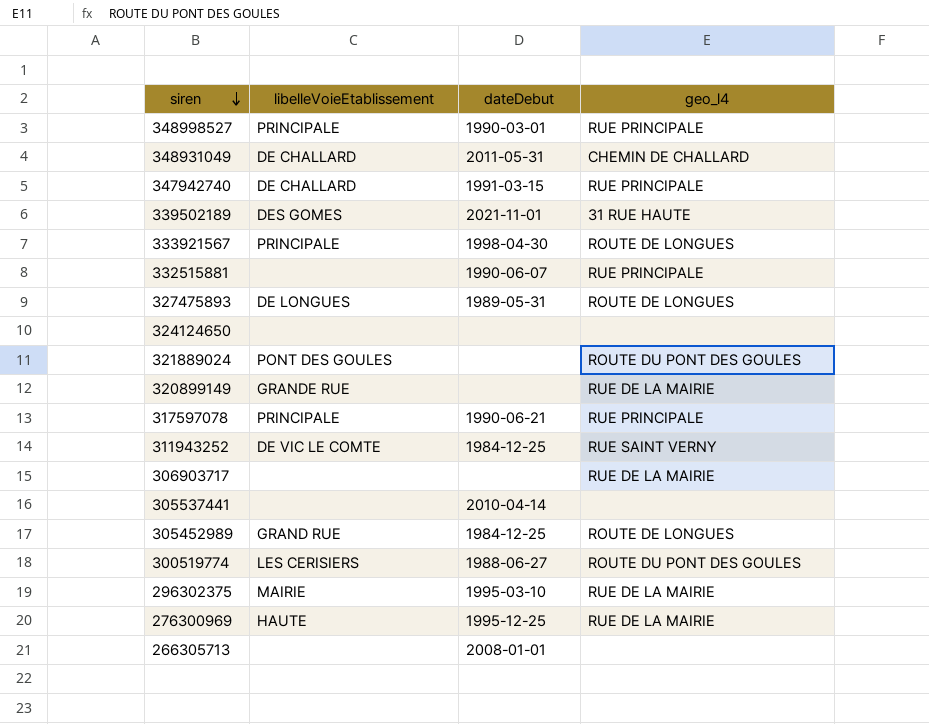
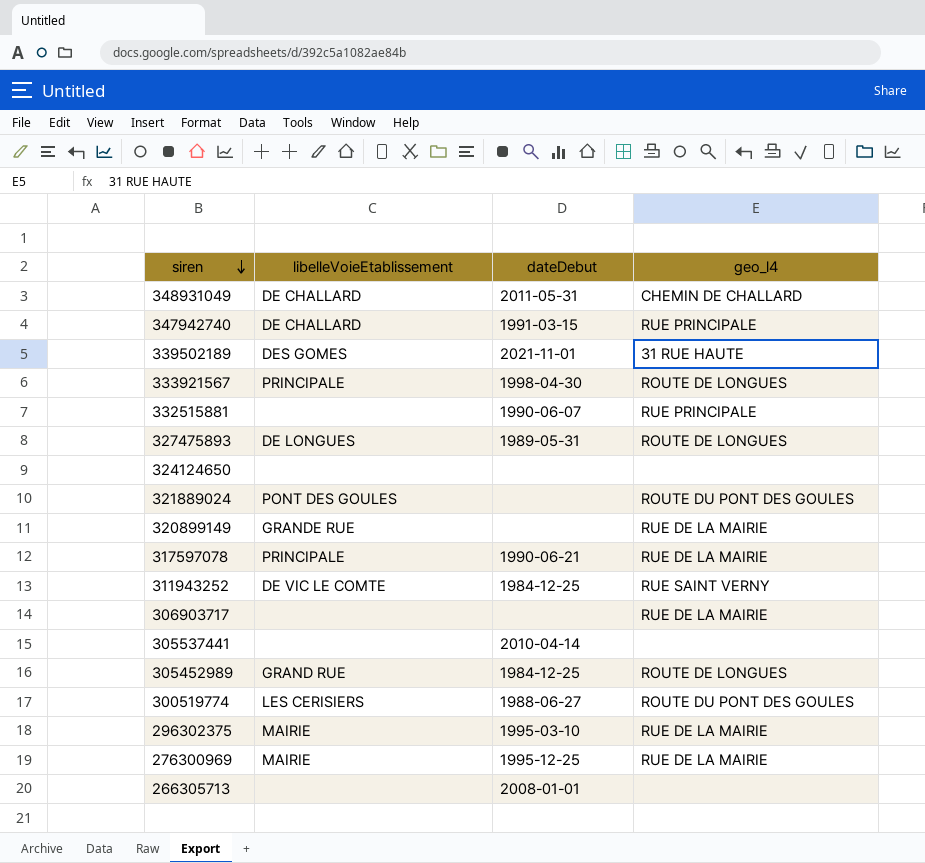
row 348998527: PRINCIPALE | 1990-03-01 | RUE PRINCIPALE -> none
317597078 | geo_l4: RUE PRINCIPALE -> RUE DE LA MAIRIE
276300969 | libelleVoieEtablissement: HAUTE -> MAIRIE

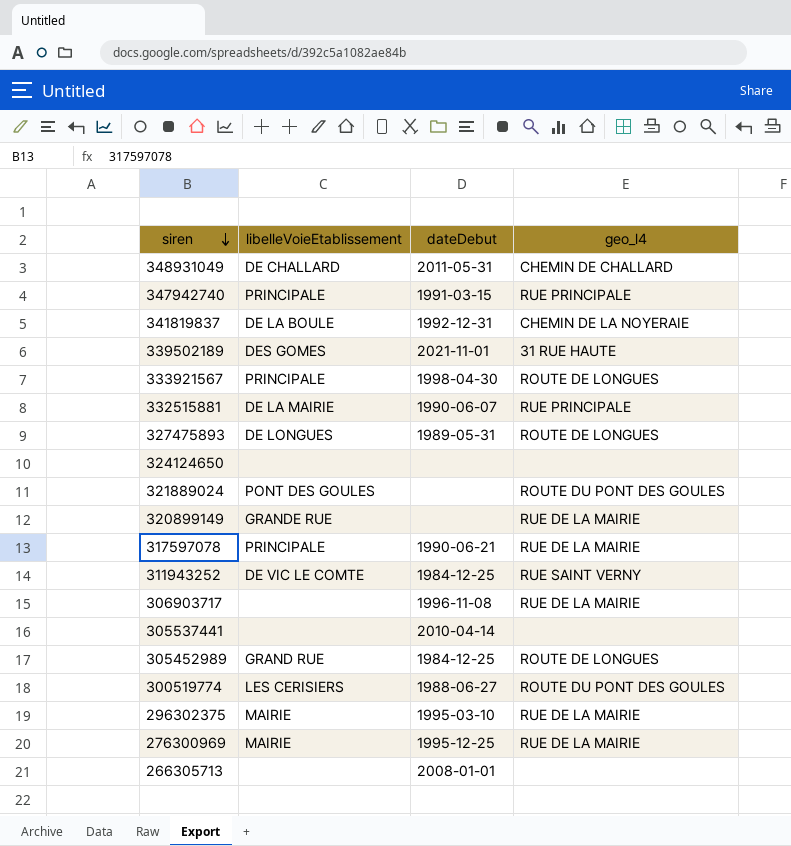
347942740 | libelleVoieEtablissement: DE CHALLARD -> PRINCIPALE
row 341819837: none -> DE LA BOULE | 1992-12-31 | CHEMIN DE LA NOYERAIE
332515881 | libelleVoieEtablissement: none -> DE LA MAIRIE
306903717 | dateDebut: none -> 1996-11-08

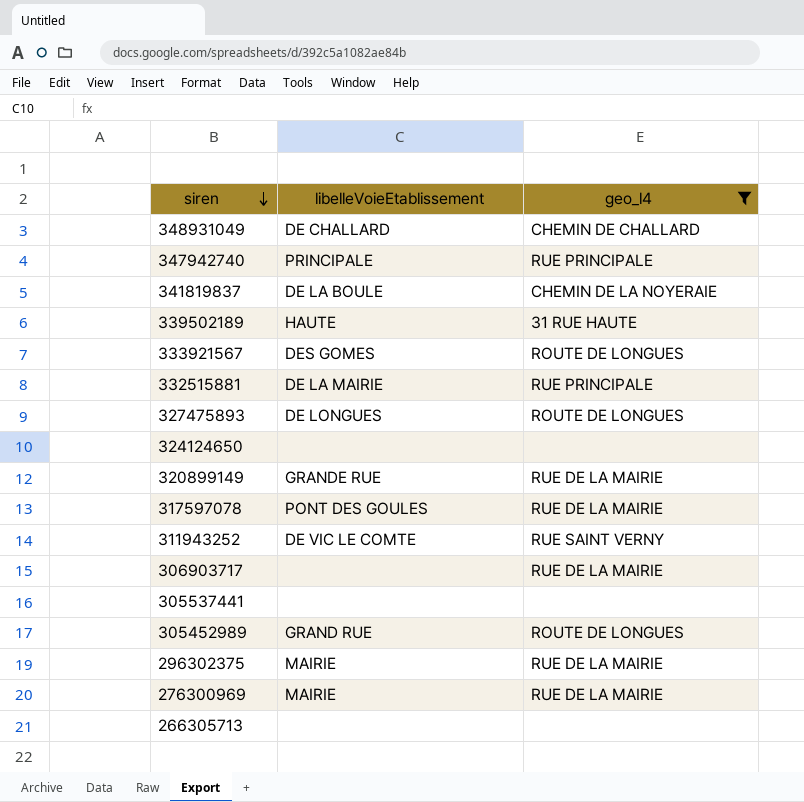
filter: none -> geo_l4 != ROUTE DU PONT DES GOULES
column dateDebut | position: 3 -> none
339502189 | libelleVoieEtablissement: DES GOMES -> HAUTE
333921567 | libelleVoieEtablissement: PRINCIPALE -> DES GOMES
317597078 | libelleVoieEtablissement: PRINCIPALE -> PONT DES GOULES

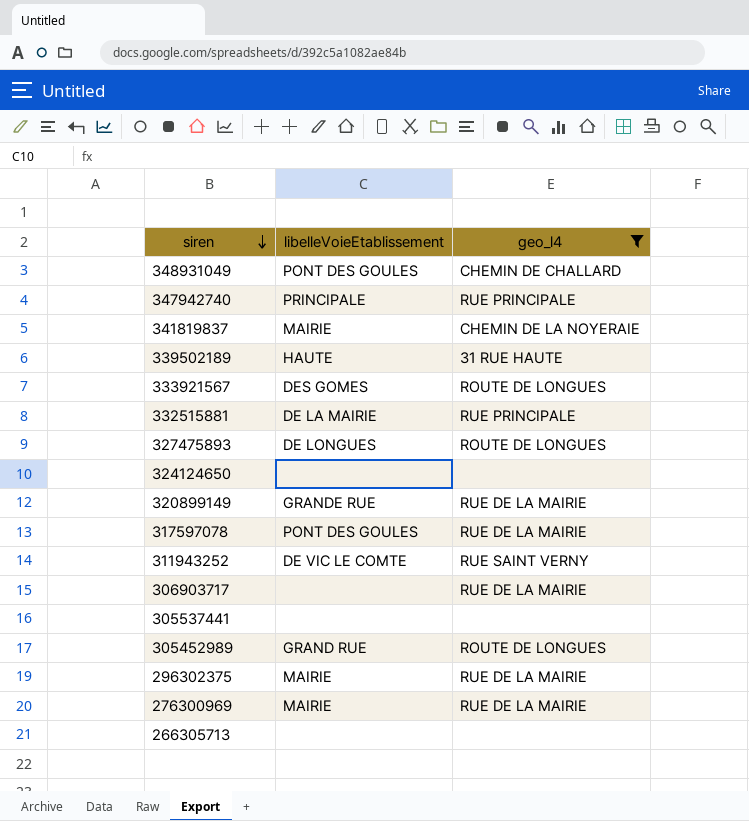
348931049 | libelleVoieEtablissement: DE CHALLARD -> PONT DES GOULES
341819837 | libelleVoieEtablissement: DE LA BOULE -> MAIRIE

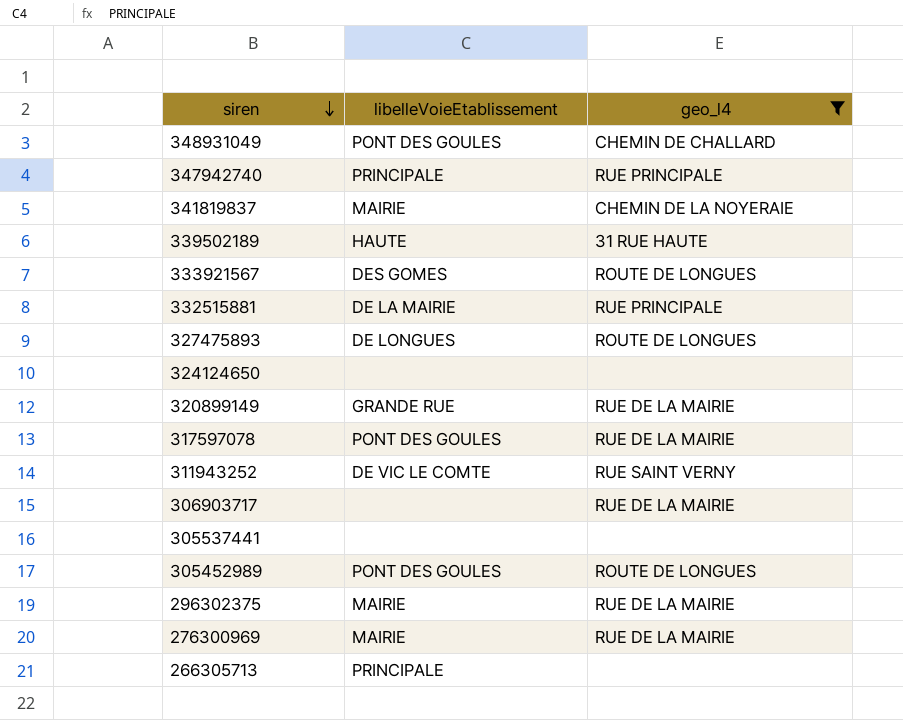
305452989 | libelleVoieEtablissement: GRAND RUE -> PONT DES GOULES
266305713 | libelleVoieEtablissement: none -> PRINCIPALE

